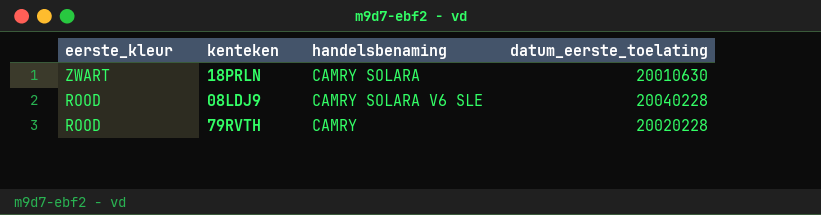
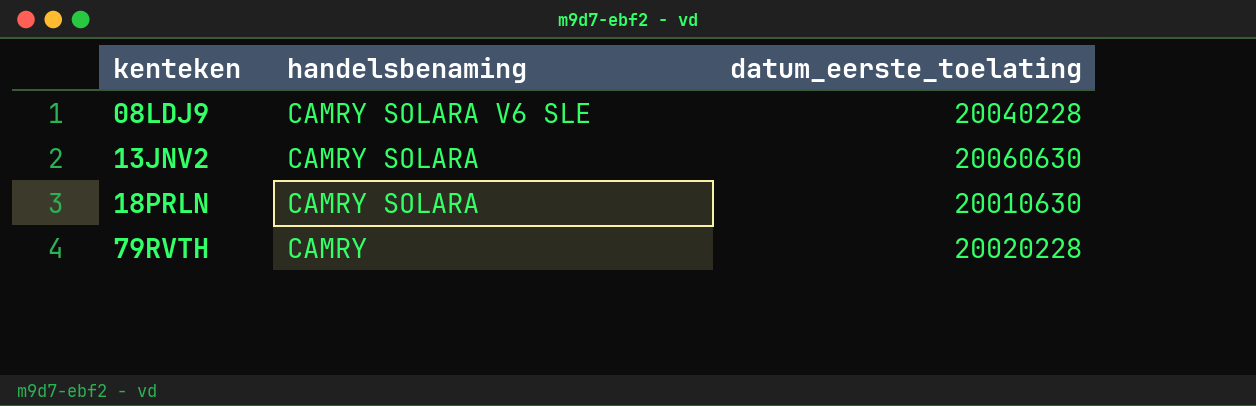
row order: eerste_kleur descending -> kenteken ascending
column eerste_kleur | position: 1 -> none
row 13JNV2: none -> CAMRY SOLARA | 20060630

